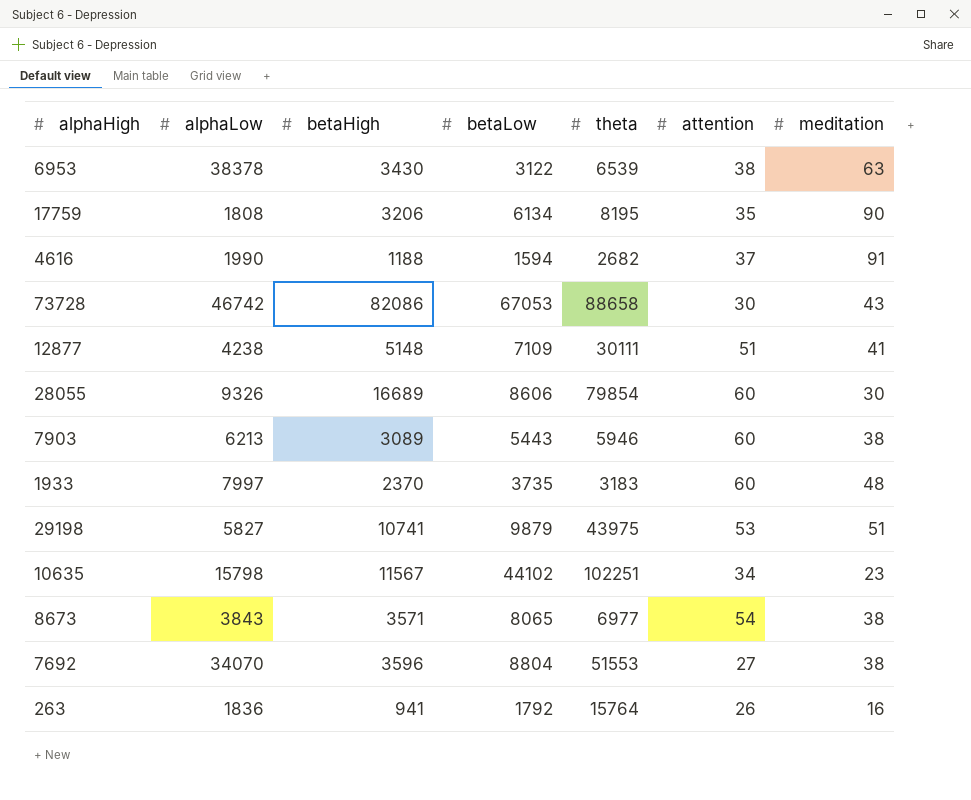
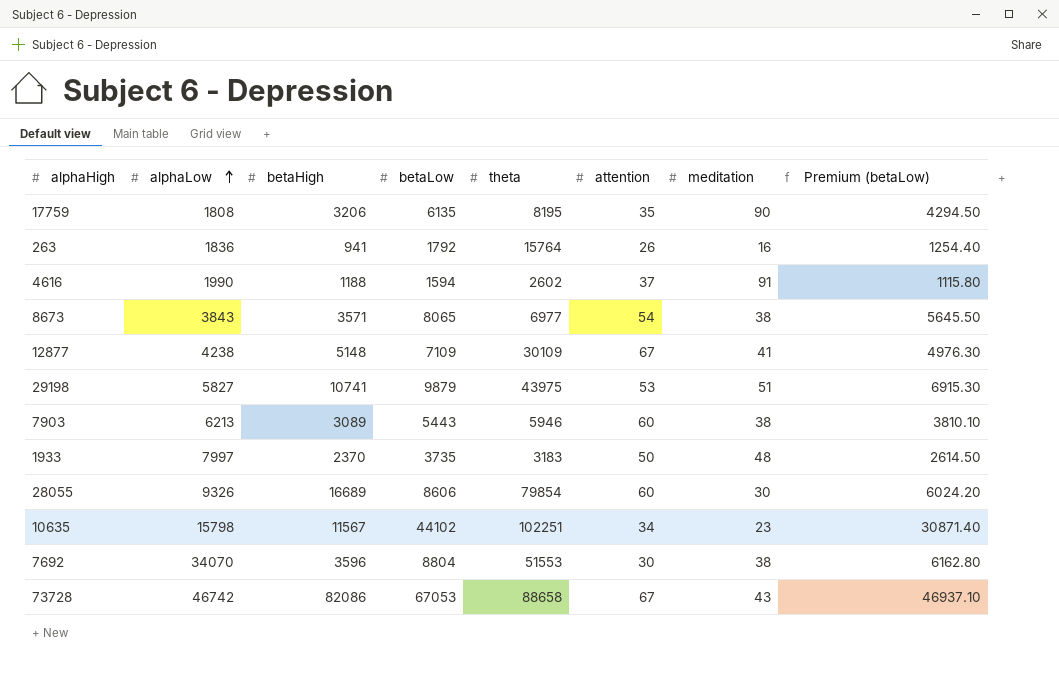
row order: none -> alphaLow ascending
column Premium (betaLow) | formula: none -> [betaLow] * 0.7
row 6953: 38378 | 3430 | 3122 | 6539 | 38 | 63 -> none
17759 | betaLow: 6134 -> 6135
4616 | theta: 2682 -> 2602
12877 | theta: 30111 -> 30109
12877 | attention: 51 -> 67
1933 | attention: 60 -> 50
7692 | attention: 27 -> 30
73728 | attention: 30 -> 67

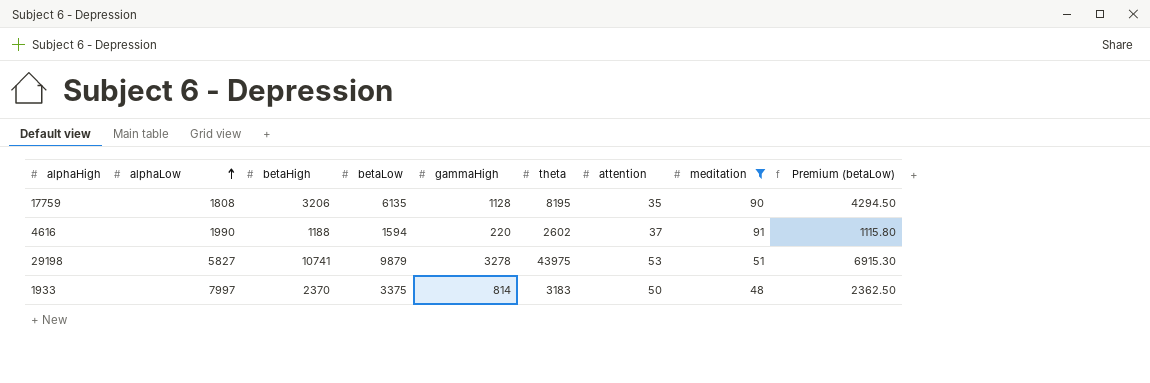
filter: none -> meditation >= 48
column gammaHigh | position: none -> 5
1933 | betaLow: 3735 -> 3375
1933 | Premium (betaLow): 2614.50 -> 2362.50

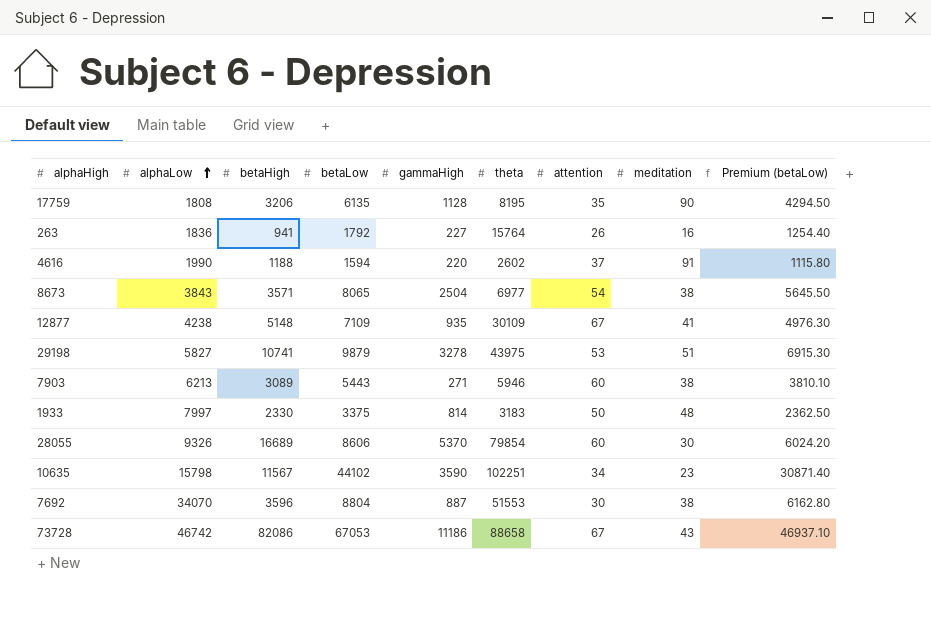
filter: meditation >= 48 -> none
1933 | betaHigh: 2370 -> 2330

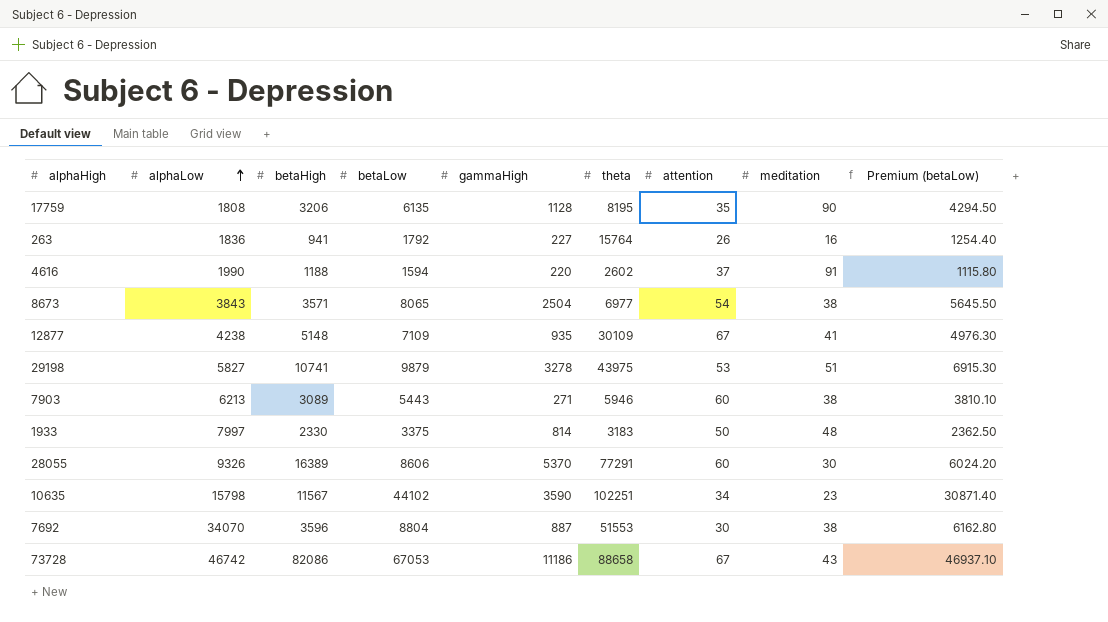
28055 | betaHigh: 16689 -> 16389
28055 | theta: 79854 -> 77291

